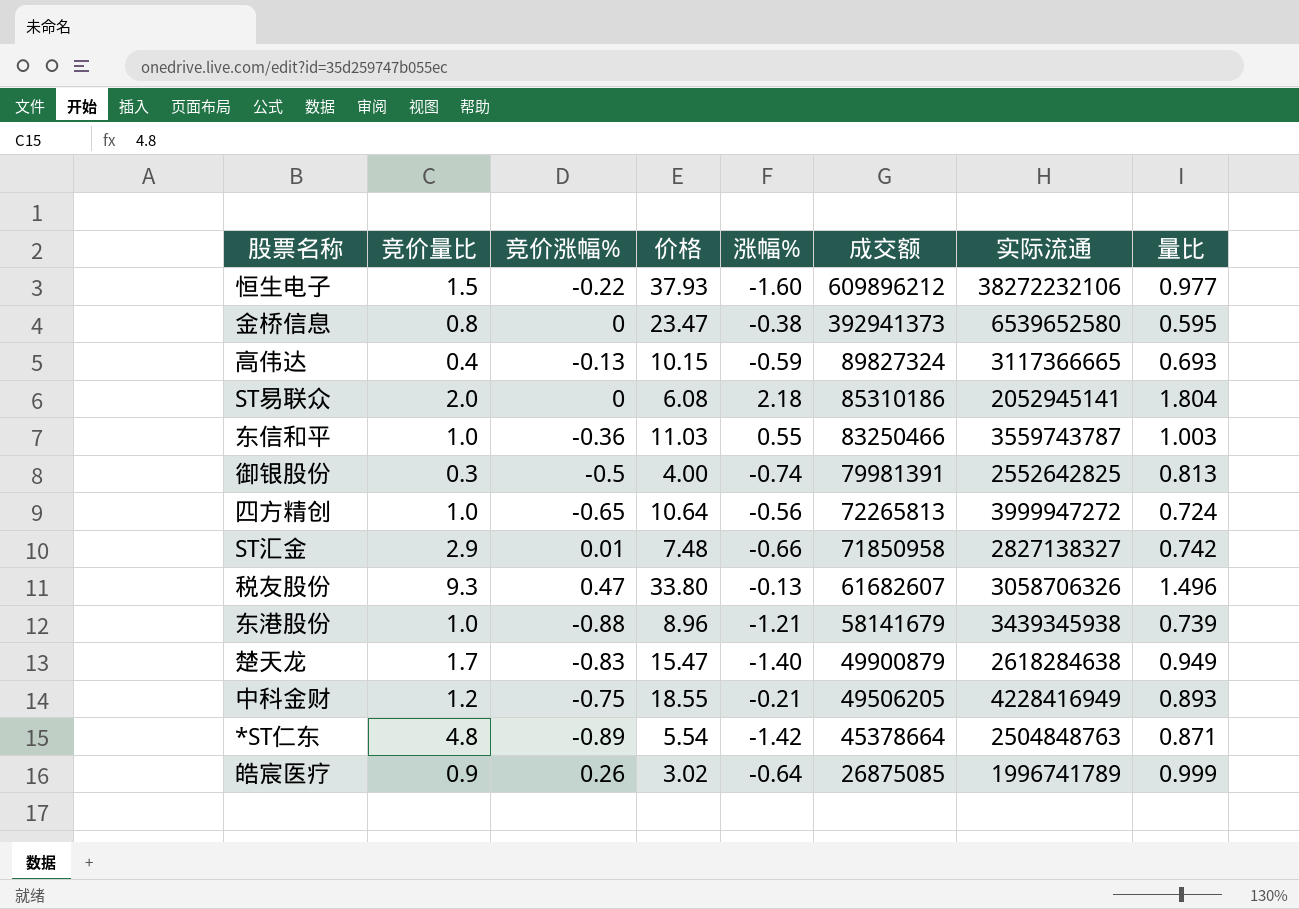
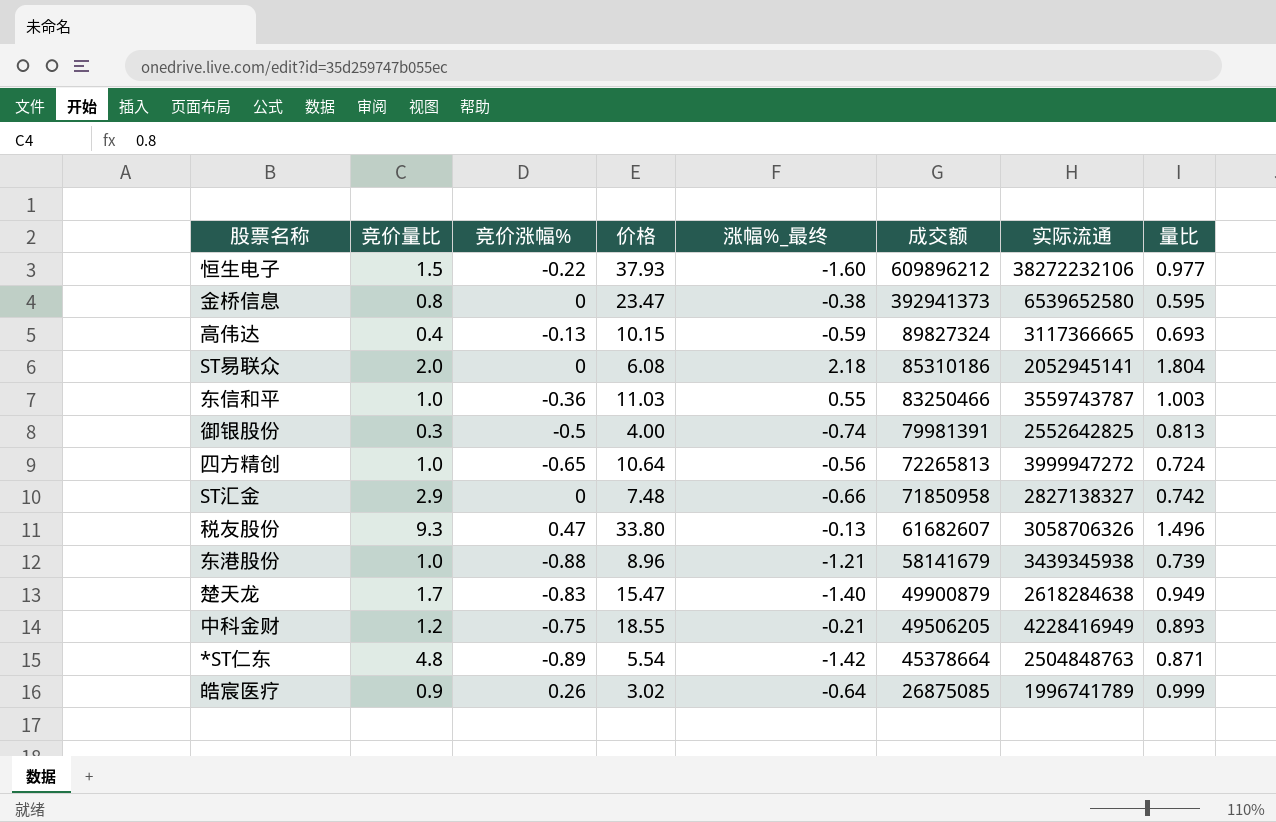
column name: 涨幅% -> 涨幅%_最终
ST汇金 | 竞价涨幅%: 0.01 -> 0

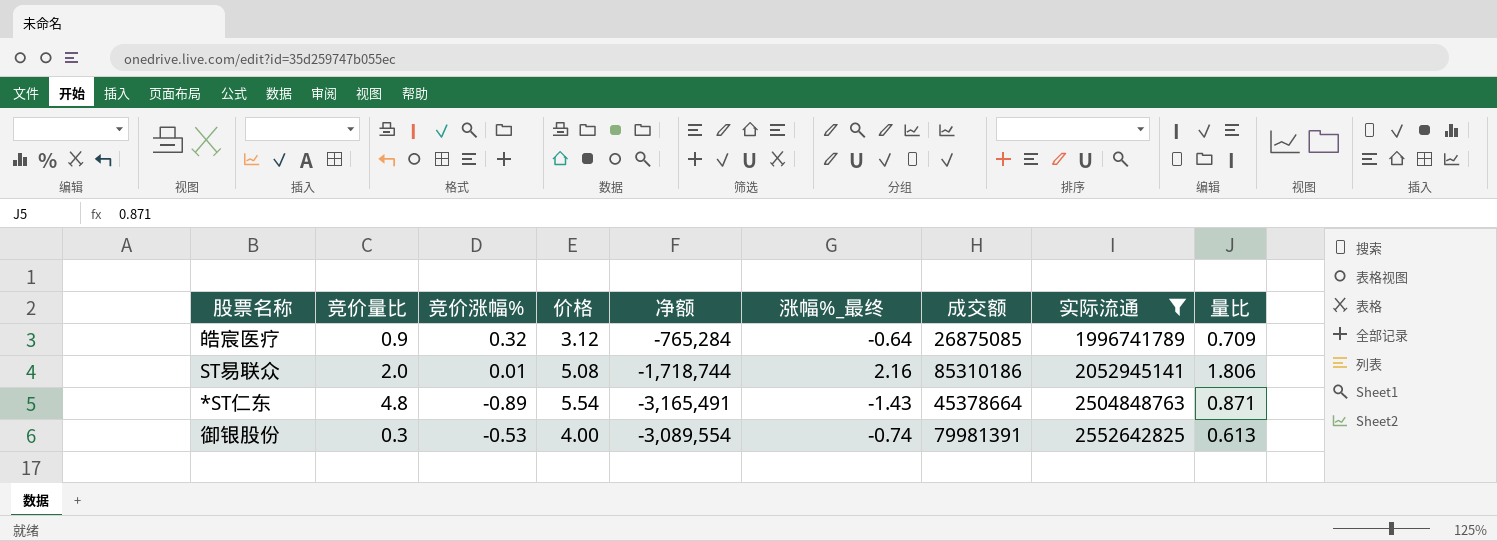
filter: none -> 实际流通 <= 2552642825
row order: 成交额 descending -> 实际流通 ascending
column 净额 | position: none -> 5
皓宸医疗 | 竞价涨幅%: 0.26 -> 0.32
皓宸医疗 | 价格: 3.02 -> 3.12
皓宸医疗 | 量比: 0.999 -> 0.709
ST易联众 | 竞价涨幅%: 0 -> 0.01
ST易联众 | 价格: 6.08 -> 5.08
ST易联众 | 涨幅%_最终: 2.18 -> 2.16
ST易联众 | 量比: 1.804 -> 1.806
*ST仁东 | 涨幅%_最终: -1.42 -> -1.43
御银股份 | 竞价涨幅%: -0.5 -> -0.53
御银股份 | 量比: 0.813 -> 0.613

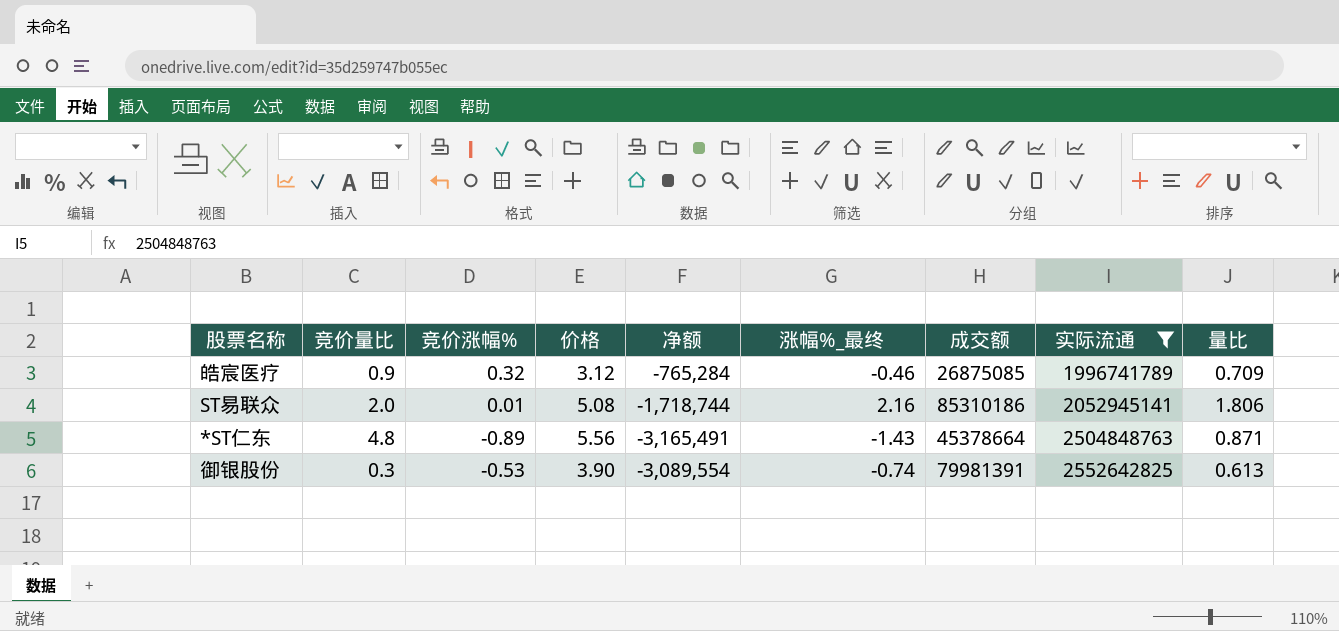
皓宸医疗 | 涨幅%_最终: -0.64 -> -0.46
*ST仁东 | 价格: 5.54 -> 5.56
御银股份 | 价格: 4.00 -> 3.90

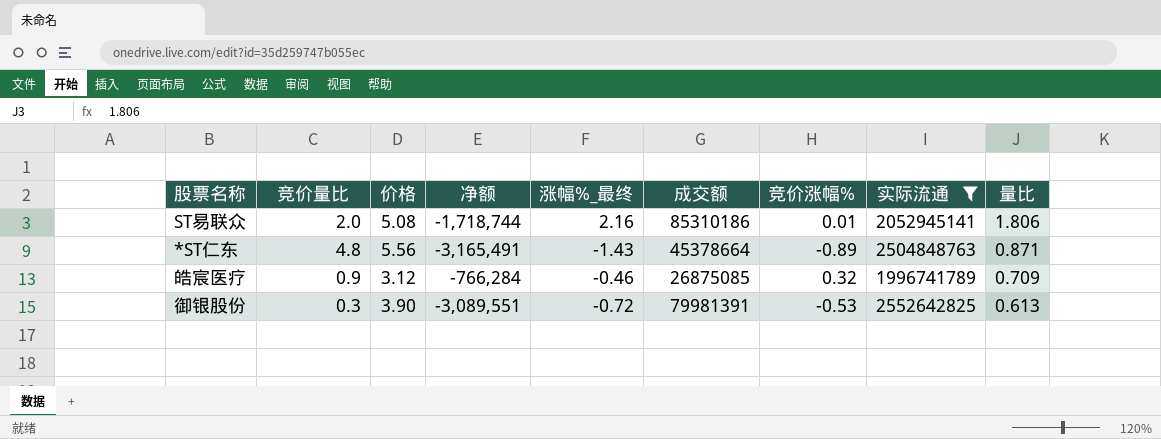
row order: 实际流通 ascending -> 量比 descending
column 竞价涨幅% | position: 3 -> 7
皓宸医疗 | 净额: -765,284 -> -766,284
御银股份 | 净额: -3,089,554 -> -3,089,551
御银股份 | 涨幅%_最终: -0.74 -> -0.72

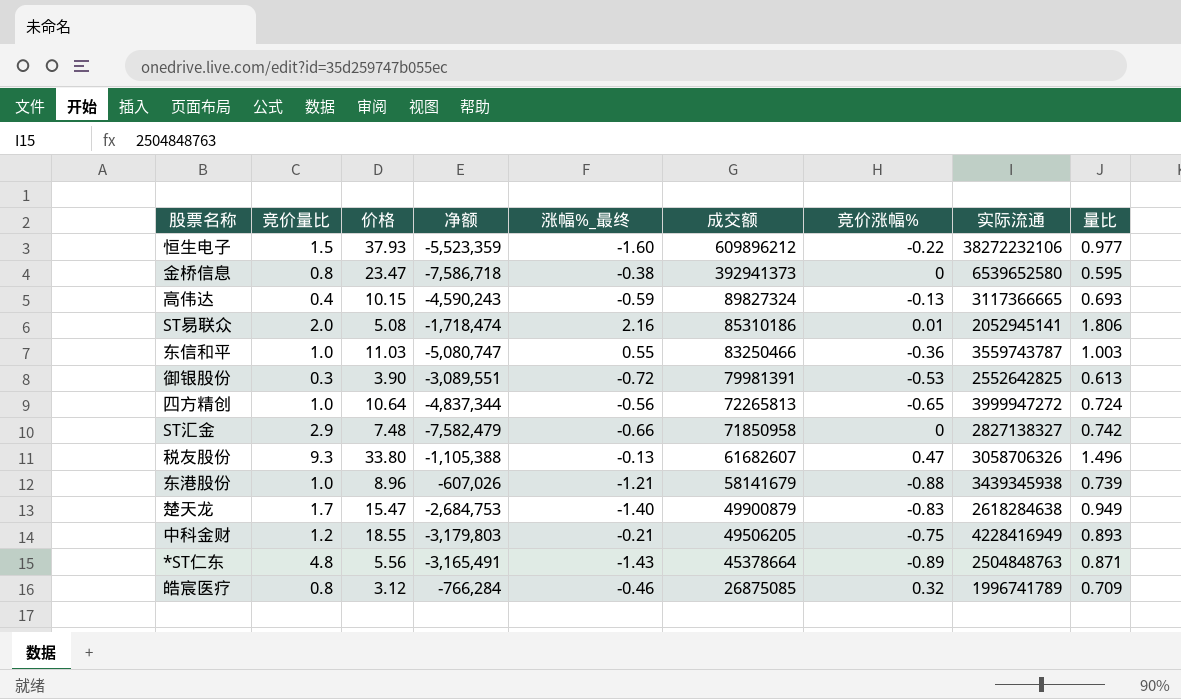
filter: 实际流通 <= 2552642825 -> none
row order: 量比 descending -> 成交额 descending
ST易联众 | 净额: -1,718,744 -> -1,718,474
皓宸医疗 | 竞价量比: 0.9 -> 0.8

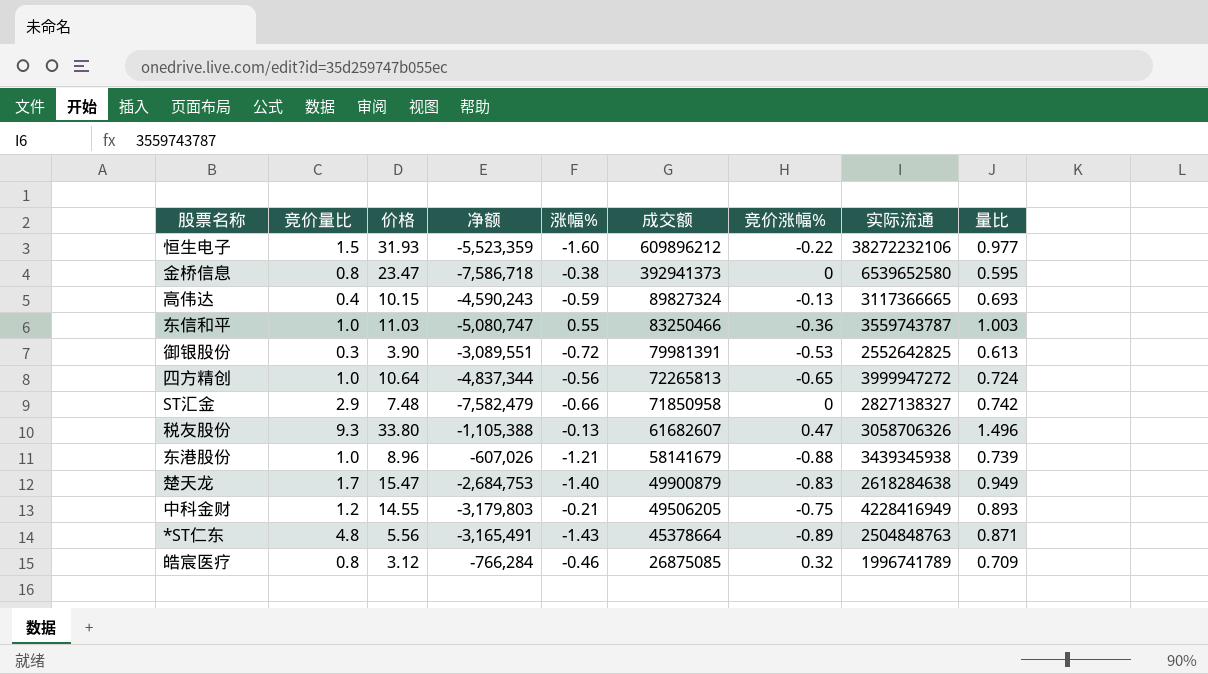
column name: 涨幅%_最终 -> 涨幅%
row ST易联众: 2.0 | 5.08 | -1,718,474 | 2.16 | 85310186 | 0.01 | 2052945141 | 1.806 -> none
恒生电子 | 价格: 37.93 -> 31.93
中科金财 | 价格: 18.55 -> 14.55

